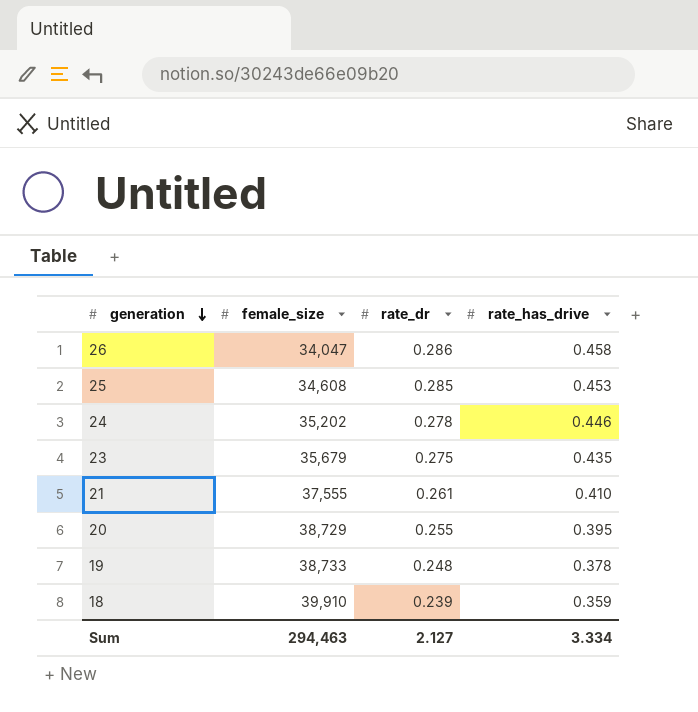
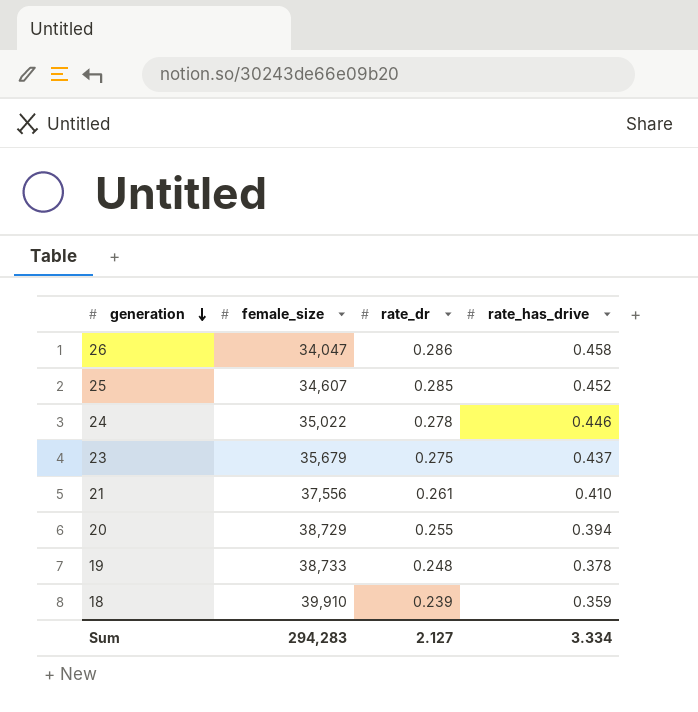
25 | female_size: 34,608 -> 34,607
25 | rate_has_drive: 0.453 -> 0.452
24 | female_size: 35,202 -> 35,022
23 | rate_has_drive: 0.435 -> 0.437
21 | female_size: 37,555 -> 37,556
20 | rate_has_drive: 0.395 -> 0.394
Sum | female_size: 294,463 -> 294,283

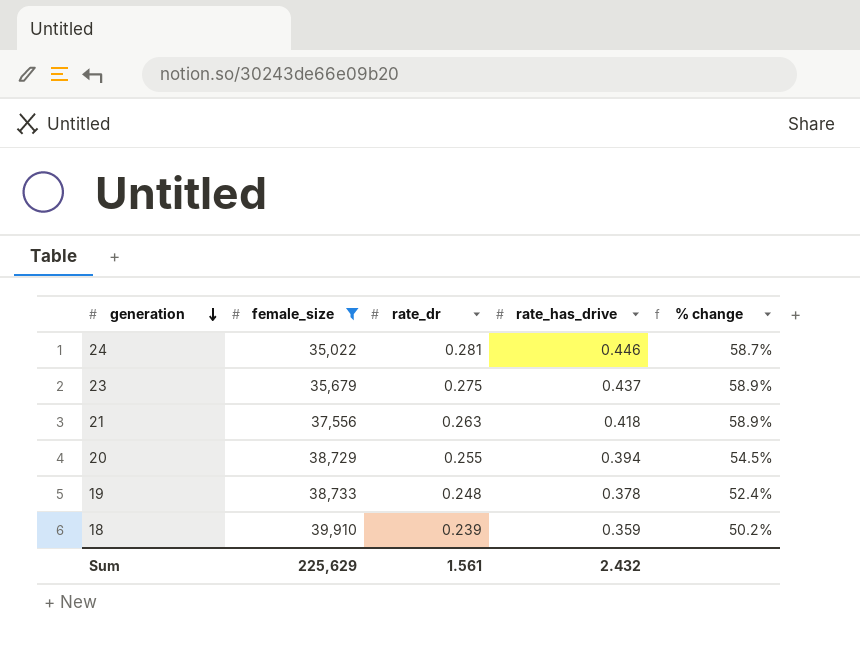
filter: none -> female_size >= 35,022
column % change | formula: none -> ([rate_has_drive] - [rate_dr]) / [rate_dr]
24 | rate_dr: 0.278 -> 0.281
21 | rate_dr: 0.261 -> 0.263
21 | rate_has_drive: 0.410 -> 0.418
Sum | female_size: 294,283 -> 225,629
Sum | rate_dr: 2.127 -> 1.561
Sum | rate_has_drive: 3.334 -> 2.432

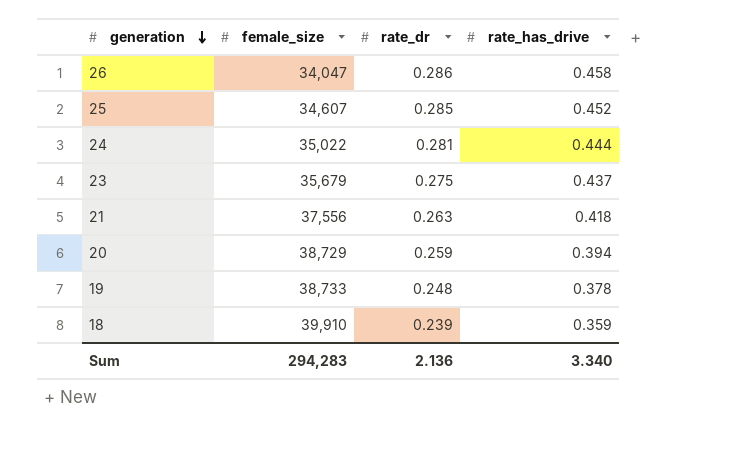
filter: female_size >= 35,022 -> none
column % change | formula: ([rate_has_drive] - [rate_dr]) / [rate_dr] -> none
24 | rate_has_drive: 0.446 -> 0.444
20 | rate_dr: 0.255 -> 0.259
Sum | female_size: 225,629 -> 294,283
Sum | rate_dr: 1.561 -> 2.136
Sum | rate_has_drive: 2.432 -> 3.340

